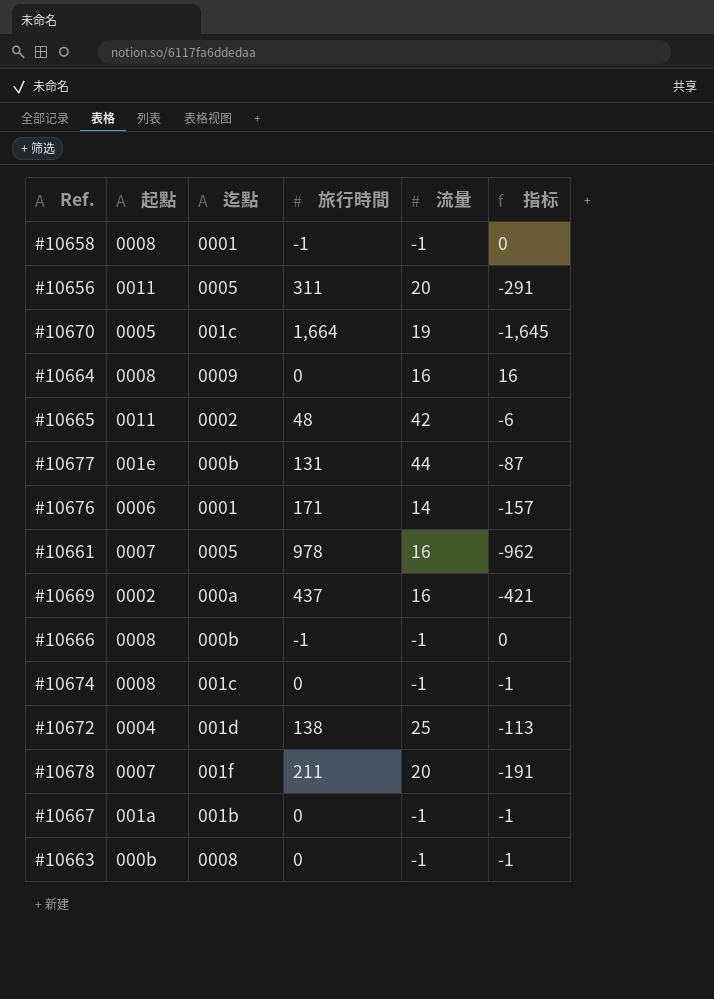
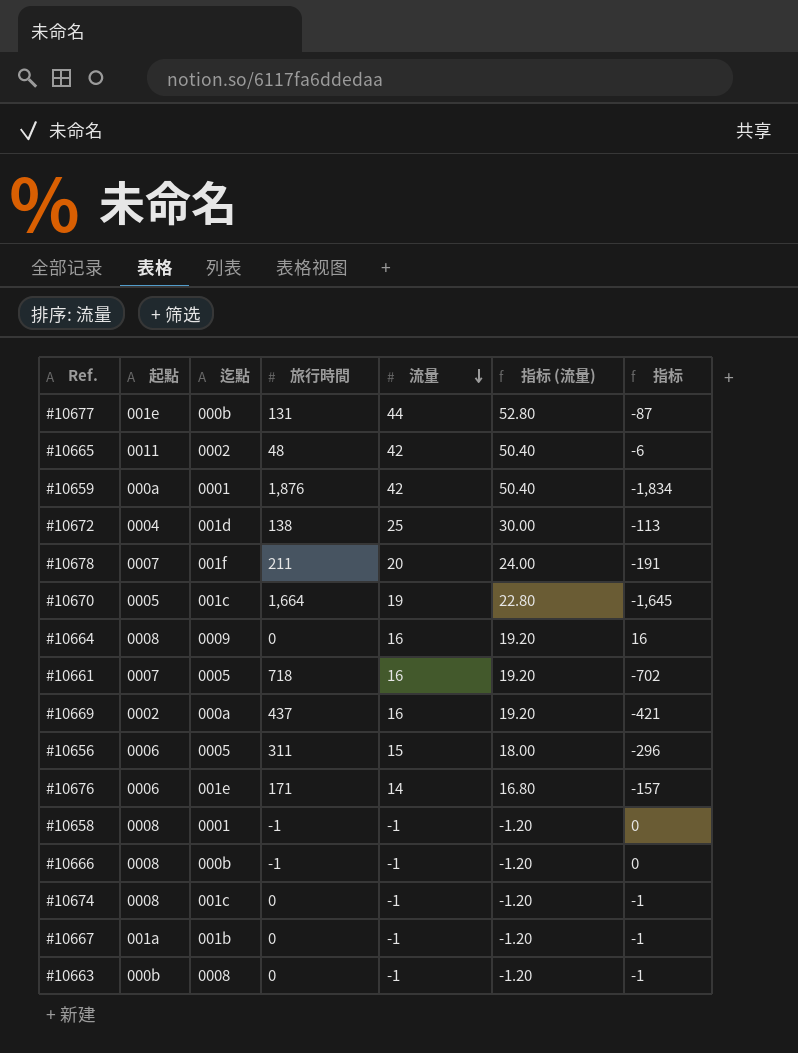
row order: none -> 流量 descending
column 指标 (流量) | formula: none -> [流量] * 1.2
row #10659: none -> 000a | 0001 | 1,876 | 42 | 50.40 | -1,834
#10661 | 旅行時間: 978 -> 718
#10661 | 指标: -962 -> -702
#10656 | 起點: 0011 -> 0006
#10656 | 流量: 20 -> 15
#10656 | 指标: -291 -> -296
#10676 | 迄點: 0001 -> 001e

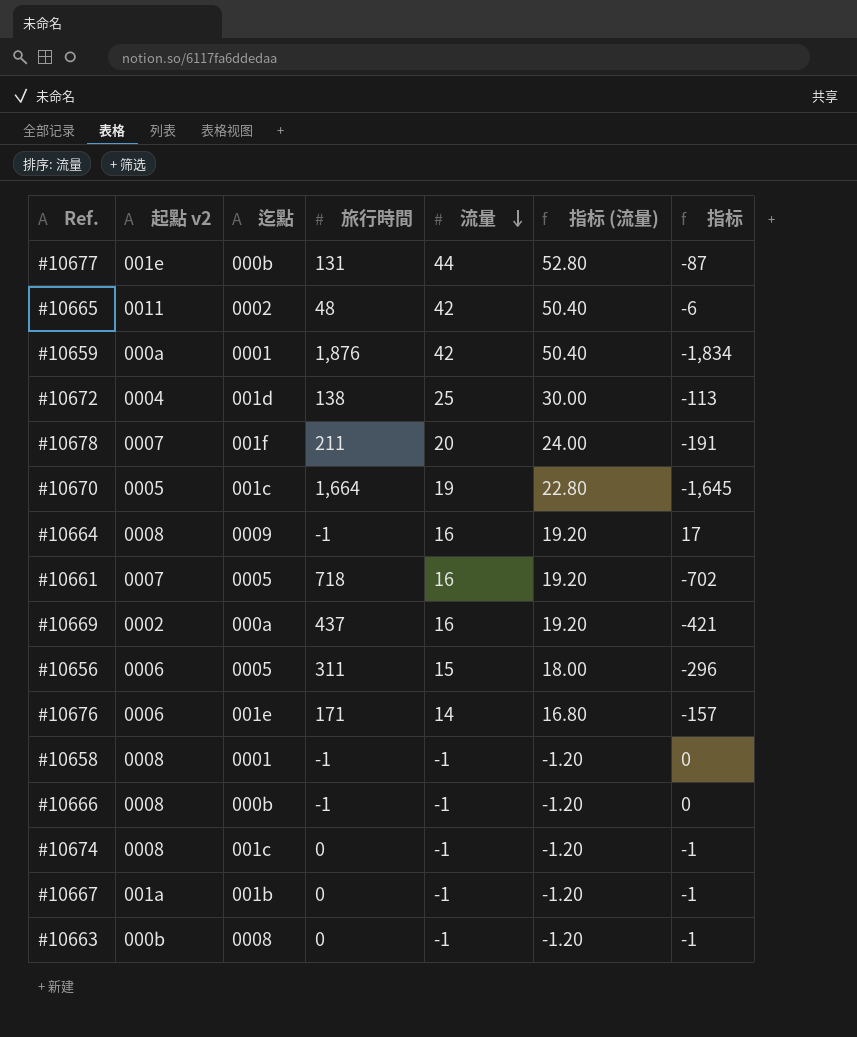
column name: 起點 -> 起點 v2
#10664 | 旅行時間: 0 -> -1
#10664 | 指标: 16 -> 17

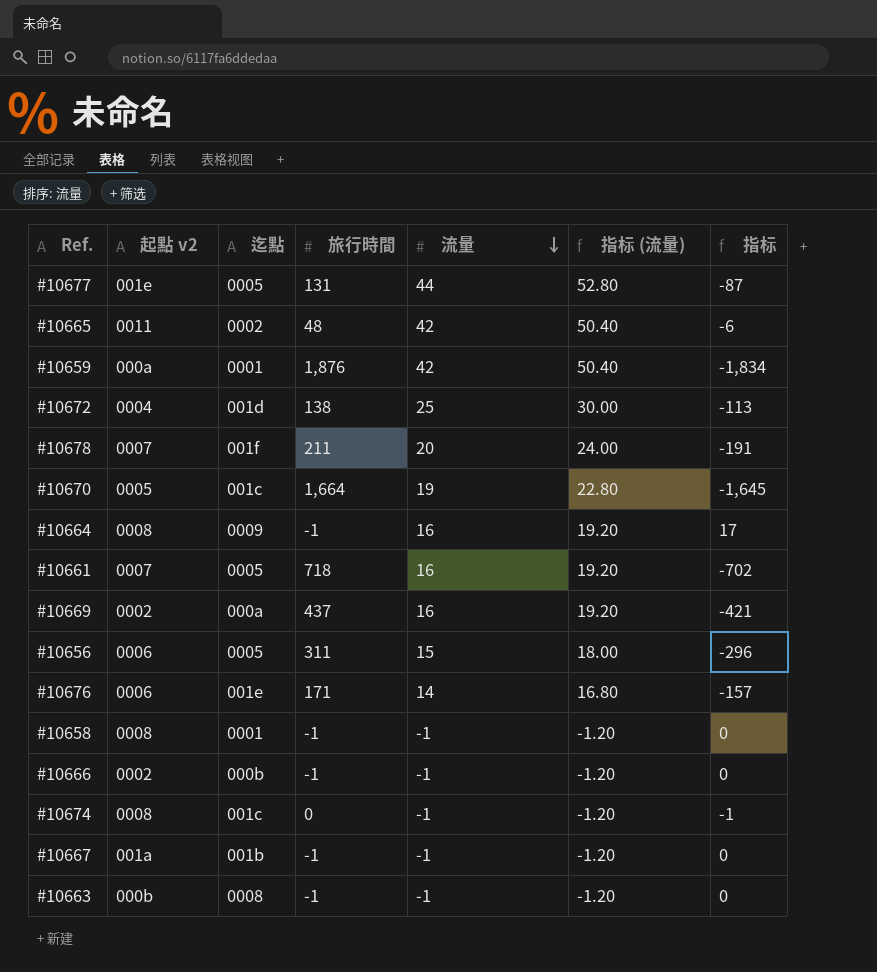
#10677 | 迄點: 000b -> 0005
#10666 | 起點 v2: 0008 -> 0002
#10667 | 旅行時間: 0 -> -1
#10667 | 指标: -1 -> 0
#10663 | 旅行時間: 0 -> -1
#10663 | 指标: -1 -> 0

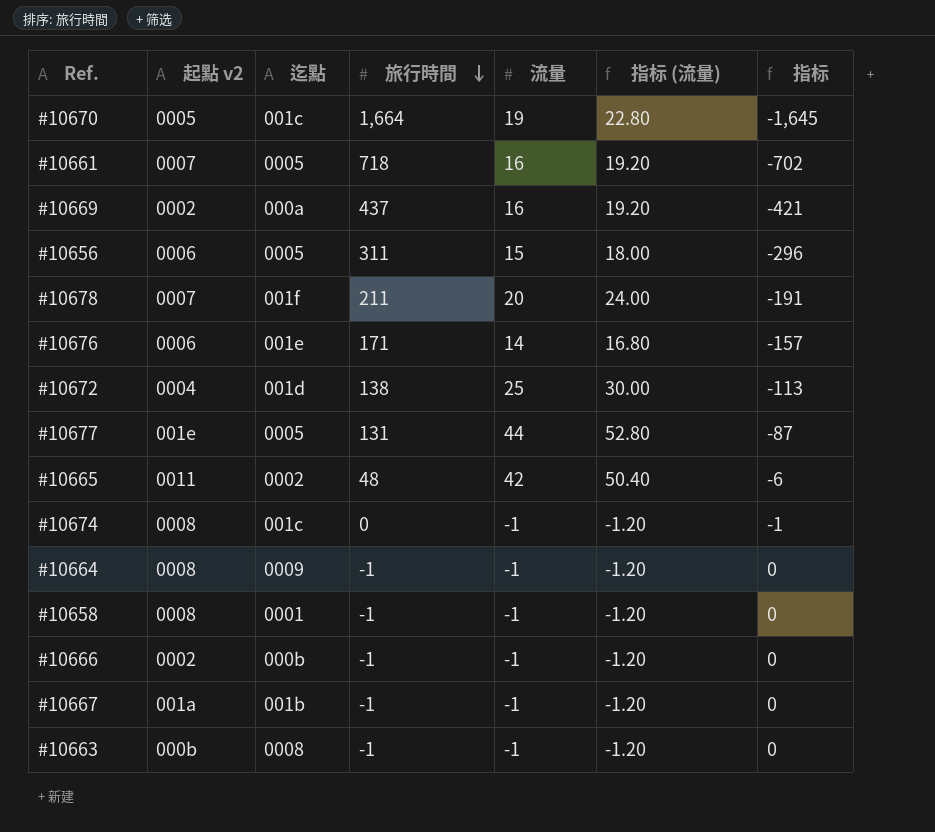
row order: 流量 descending -> 旅行時間 descending
row #10659: 000a | 0001 | 1,876 | 42 | 50.40 | -1,834 -> none
#10664 | 流量: 16 -> -1
#10664 | 指标 (流量): 19.20 -> -1.20
#10664 | 指标: 17 -> 0

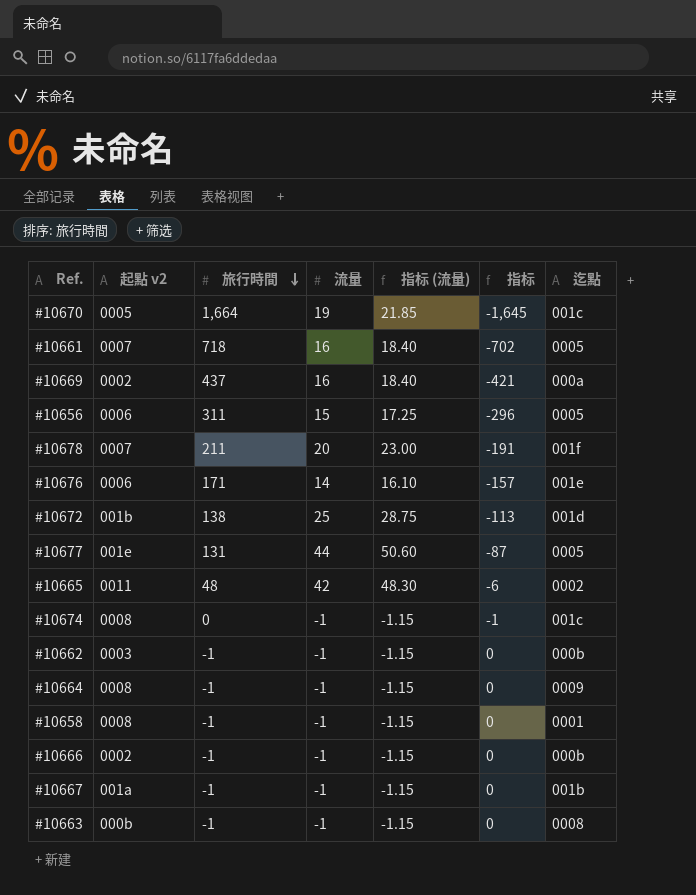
column 指标 (流量) | formula: [流量] * 1.2 -> [流量] * 1.15
column 迄點 | position: 3 -> 7
#10672 | 起點 v2: 0004 -> 001b
row #10662: none -> 0003 | -1 | -1 | -1.15 | 0 | 000b

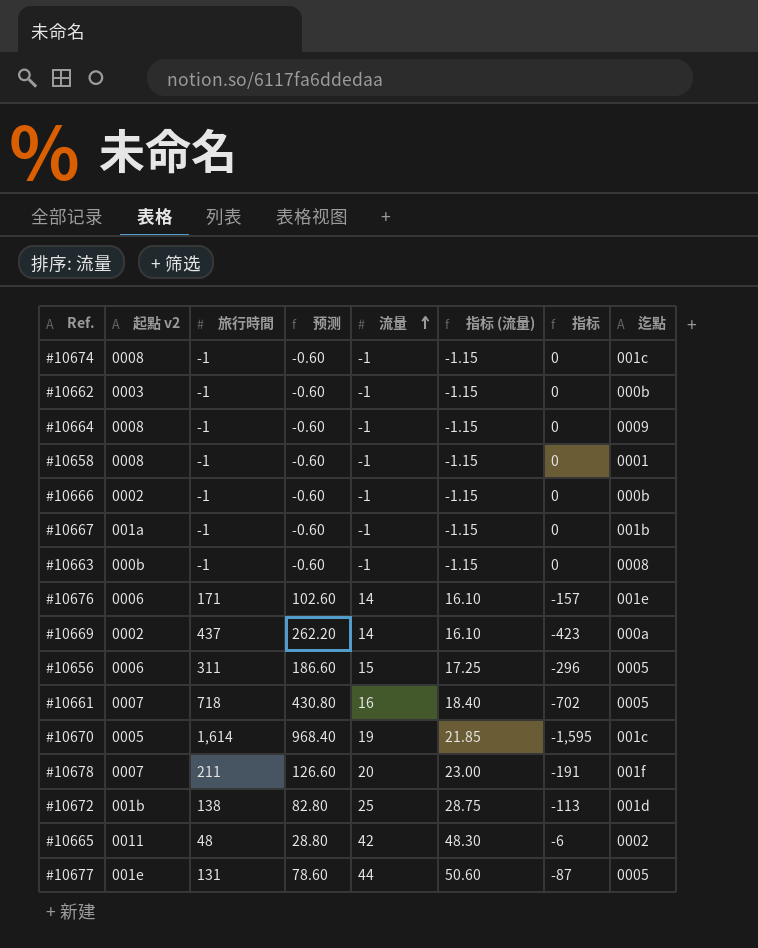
row order: 旅行時間 descending -> 流量 ascending
column 预测 | formula: none -> [旅行時間] * 0.6
#10674 | 旅行時間: 0 -> -1
#10674 | 指标: -1 -> 0
#10669 | 流量: 16 -> 14
#10669 | 指标 (流量): 18.40 -> 16.10
#10669 | 指标: -421 -> -423
#10670 | 旅行時間: 1,664 -> 1,614
#10670 | 指标: -1,645 -> -1,595

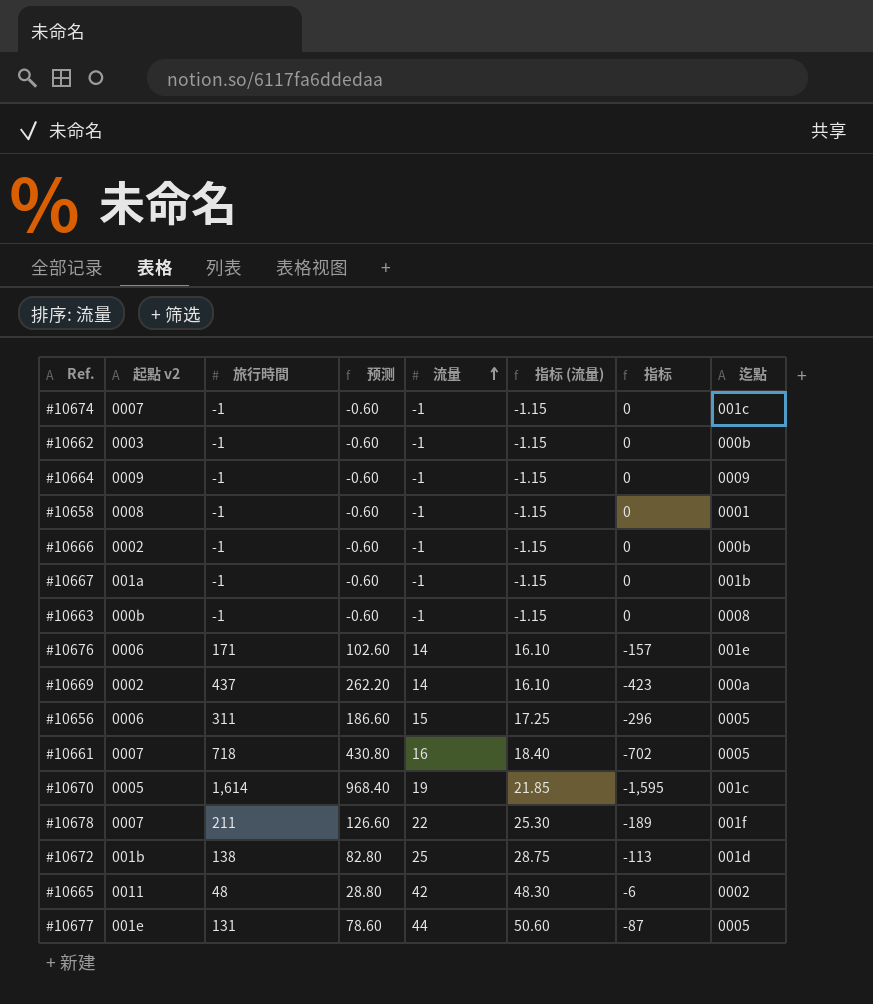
#10674 | 起點 v2: 0008 -> 0007
#10664 | 起點 v2: 0008 -> 0009
#10678 | 流量: 20 -> 22
#10678 | 指标 (流量): 23.00 -> 25.30
#10678 | 指标: -191 -> -189

